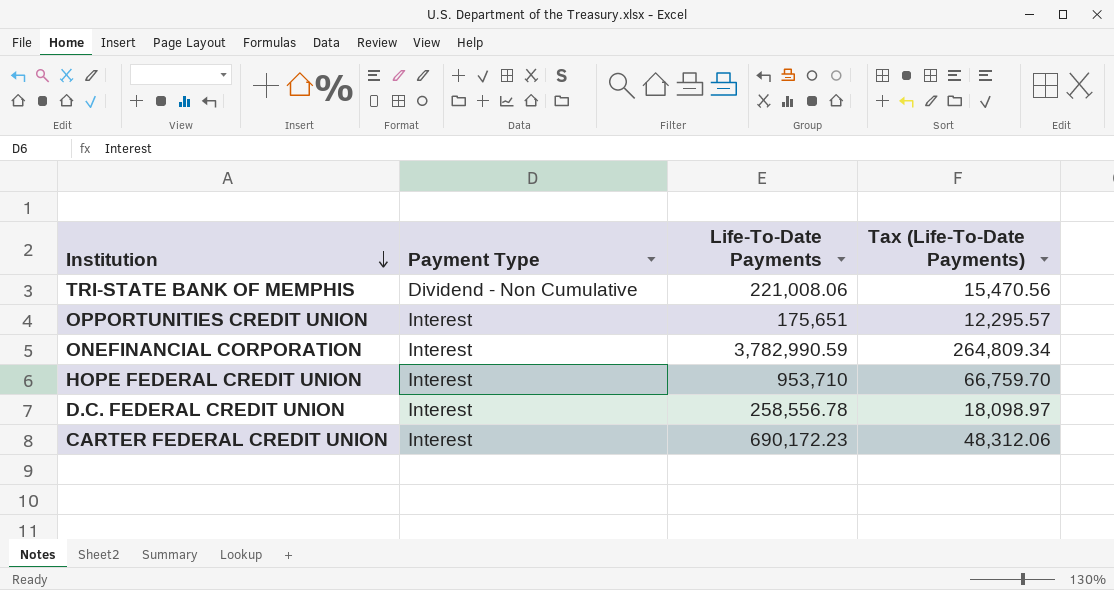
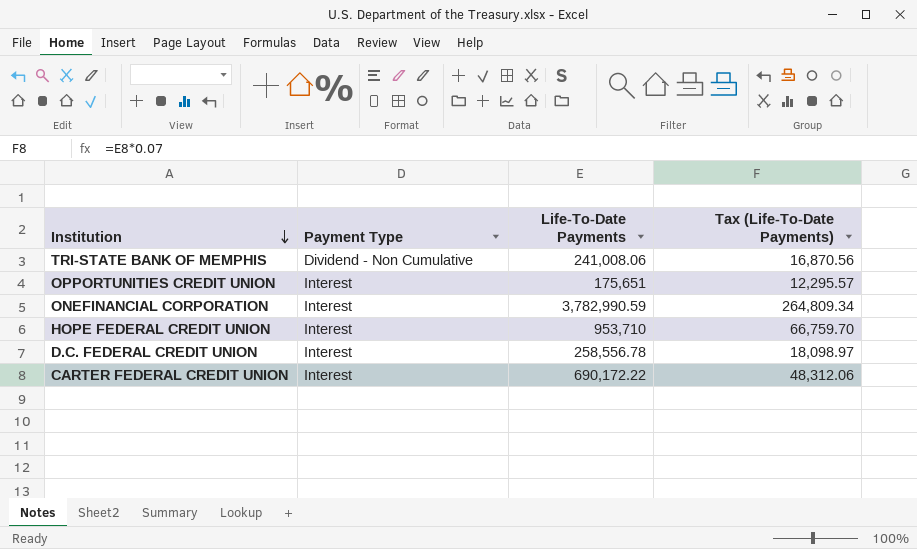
TRI-STATE BANK OF MEMPHIS | Life-To-Date Payments: 221,008.06 -> 241,008.06
TRI-STATE BANK OF MEMPHIS | Tax (Life-To-Date Payments): 15,470.56 -> 16,870.56
CARTER FEDERAL CREDIT UNION | Life-To-Date Payments: 690,172.23 -> 690,172.22

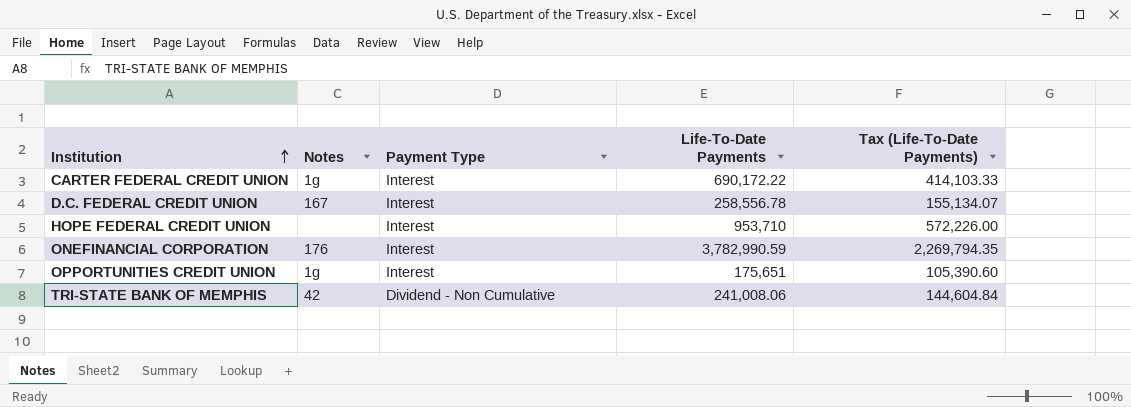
row order: Institution descending -> Institution ascending
column Notes | position: none -> 2
column Tax (Life-To-Date Payments) | formula: [Life-To-Date Payments] * 0.07 -> [Life-To-Date Payments] * 0.6

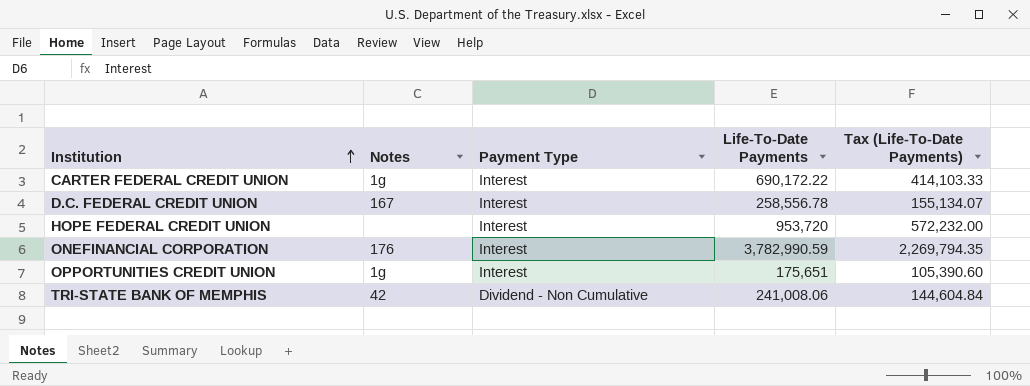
HOPE FEDERAL CREDIT UNION | Life-To-Date Payments: 953,710 -> 953,720
HOPE FEDERAL CREDIT UNION | Tax (Life-To-Date Payments): 572,226.00 -> 572,232.00

